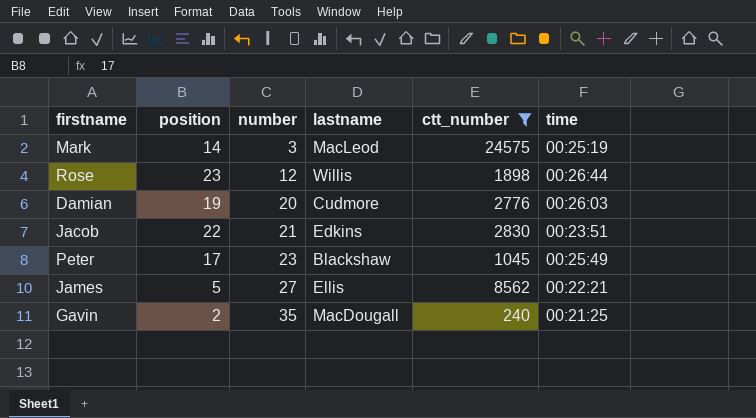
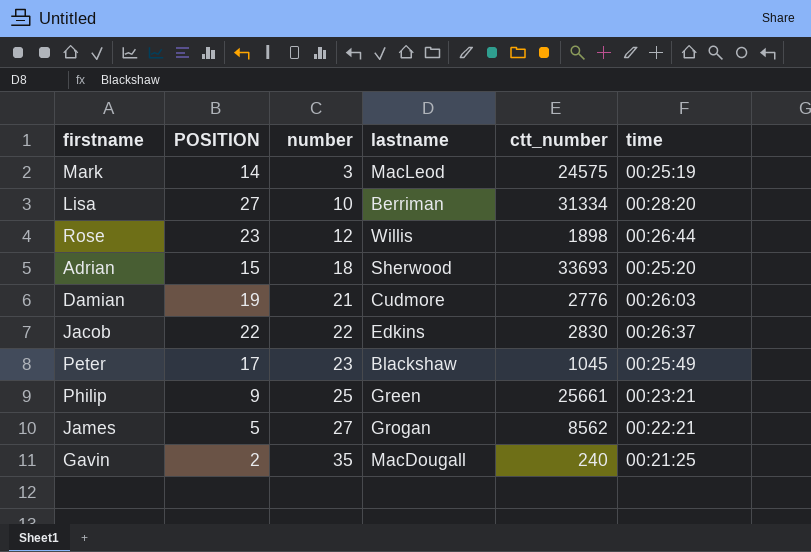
filter: ctt_number <= 24575 -> none
column name: position -> POSITION
Damian | number: 20 -> 21
Jacob | number: 21 -> 22
Jacob | time: 00:23:51 -> 00:26:37
James | lastname: Ellis -> Grogan

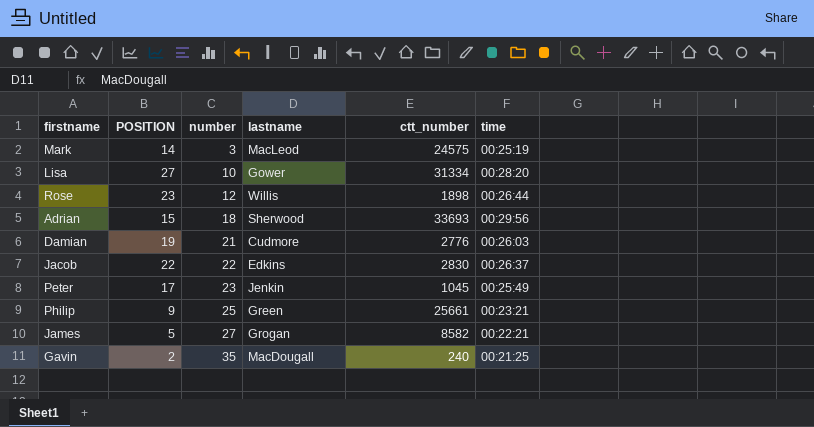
Lisa | lastname: Berriman -> Gower
Adrian | time: 00:25:20 -> 00:29:56
Peter | lastname: Blackshaw -> Jenkin
James | ctt_number: 8562 -> 8582

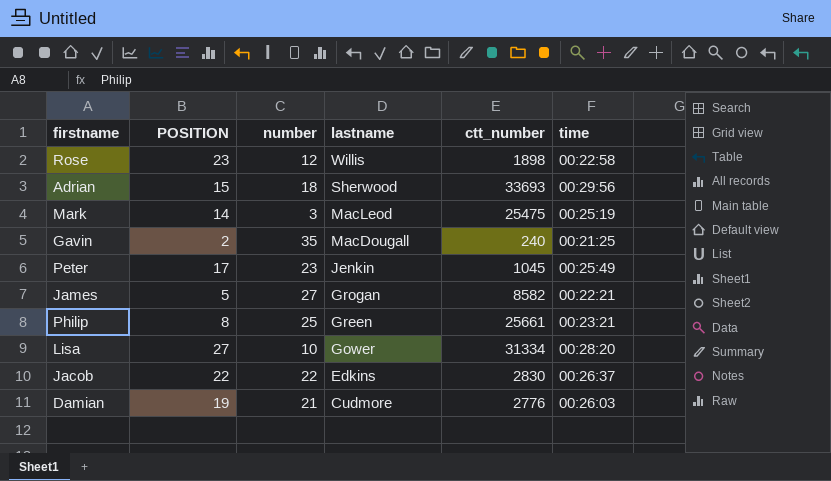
row order: number ascending -> lastname descending
Rose | time: 00:26:44 -> 00:22:58
Mark | ctt_number: 24575 -> 25475
Philip | POSITION: 9 -> 8

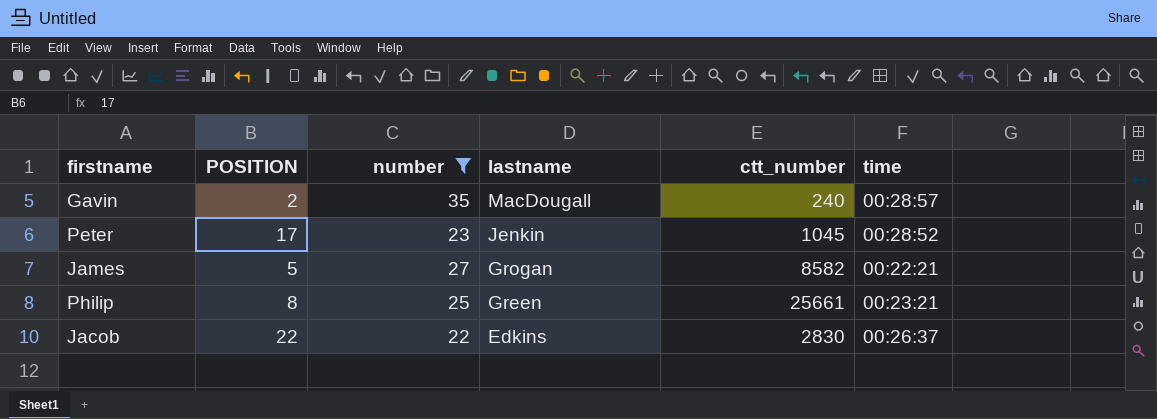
filter: none -> number >= 22
Gavin | time: 00:21:25 -> 00:28:57
Peter | time: 00:25:49 -> 00:28:52

